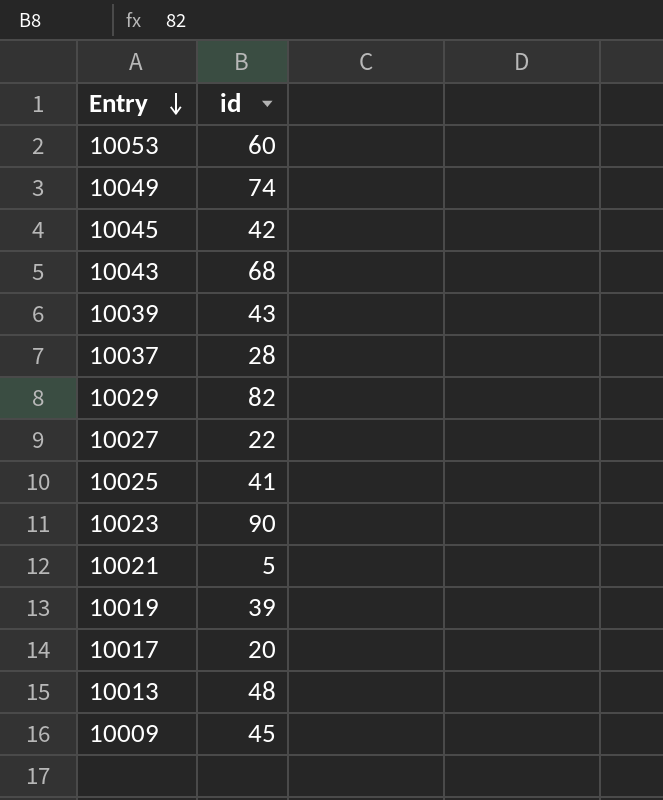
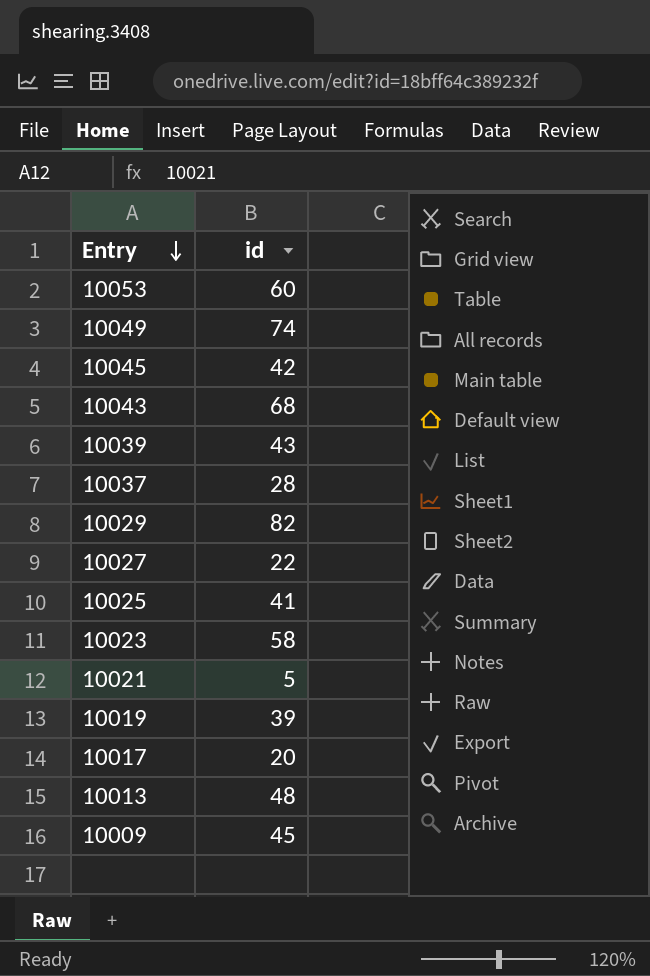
10023 | id: 90 -> 58

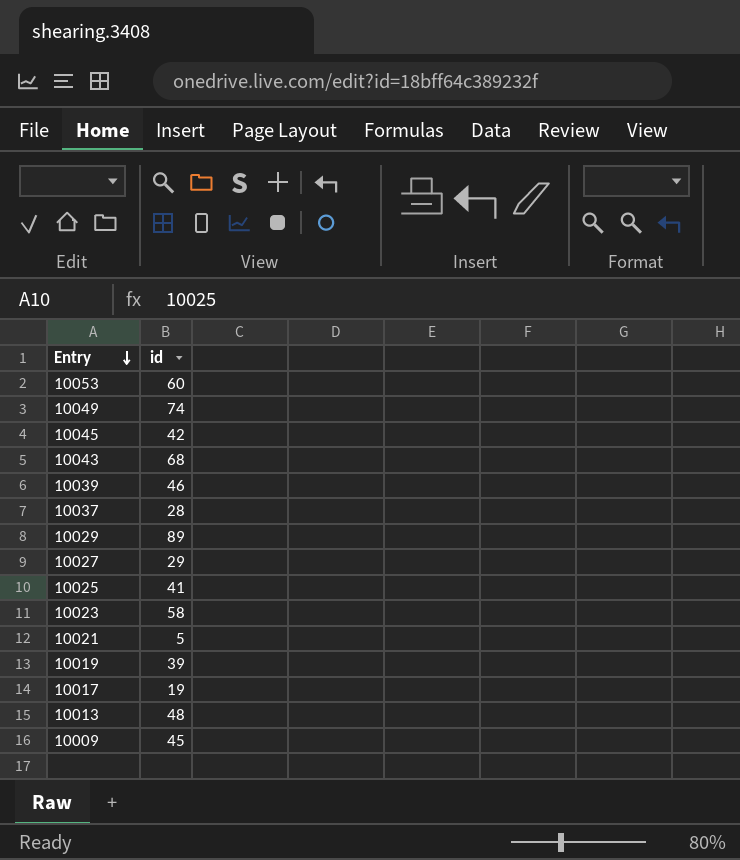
10039 | id: 43 -> 46
10029 | id: 82 -> 89
10027 | id: 22 -> 29
10017 | id: 20 -> 19

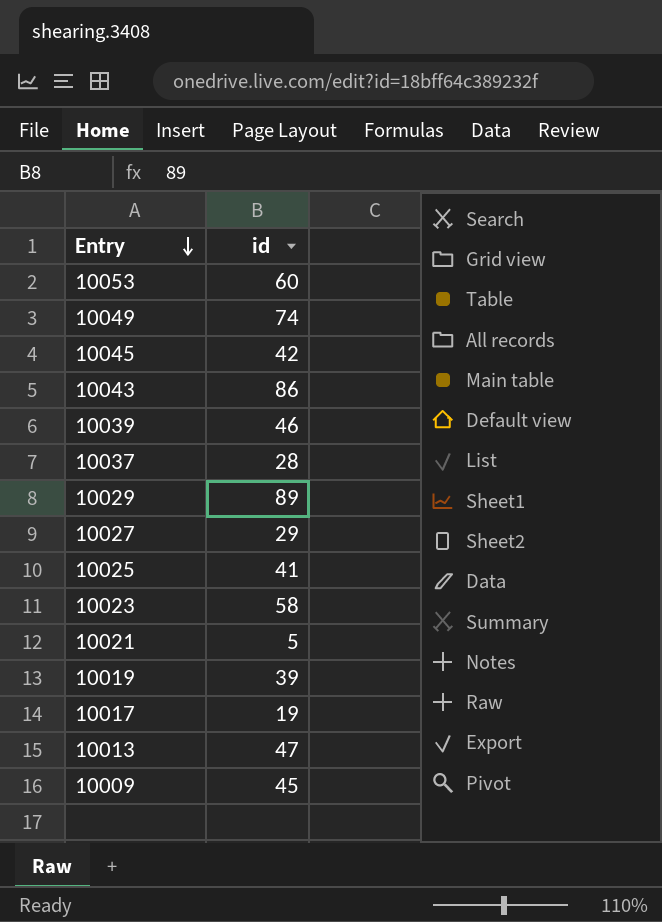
10043 | id: 68 -> 86
10013 | id: 48 -> 47

